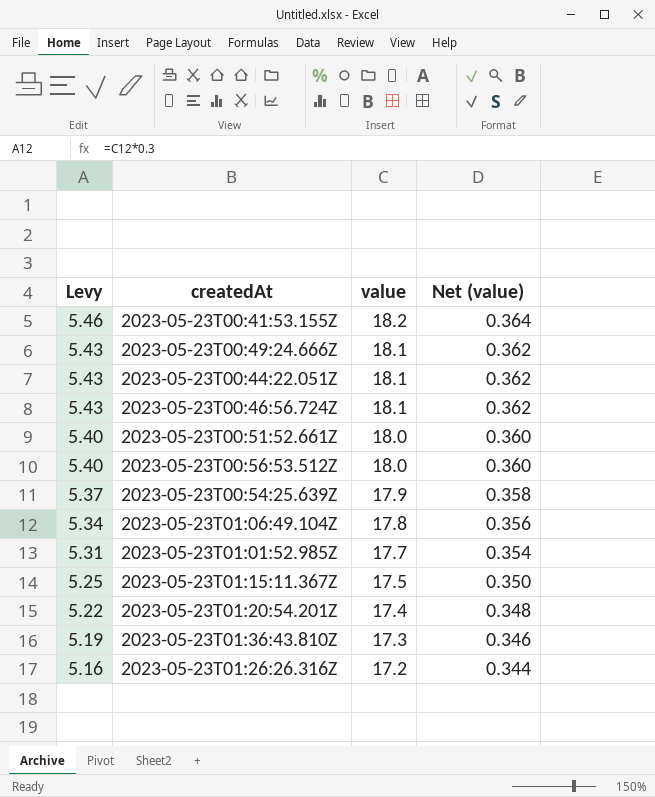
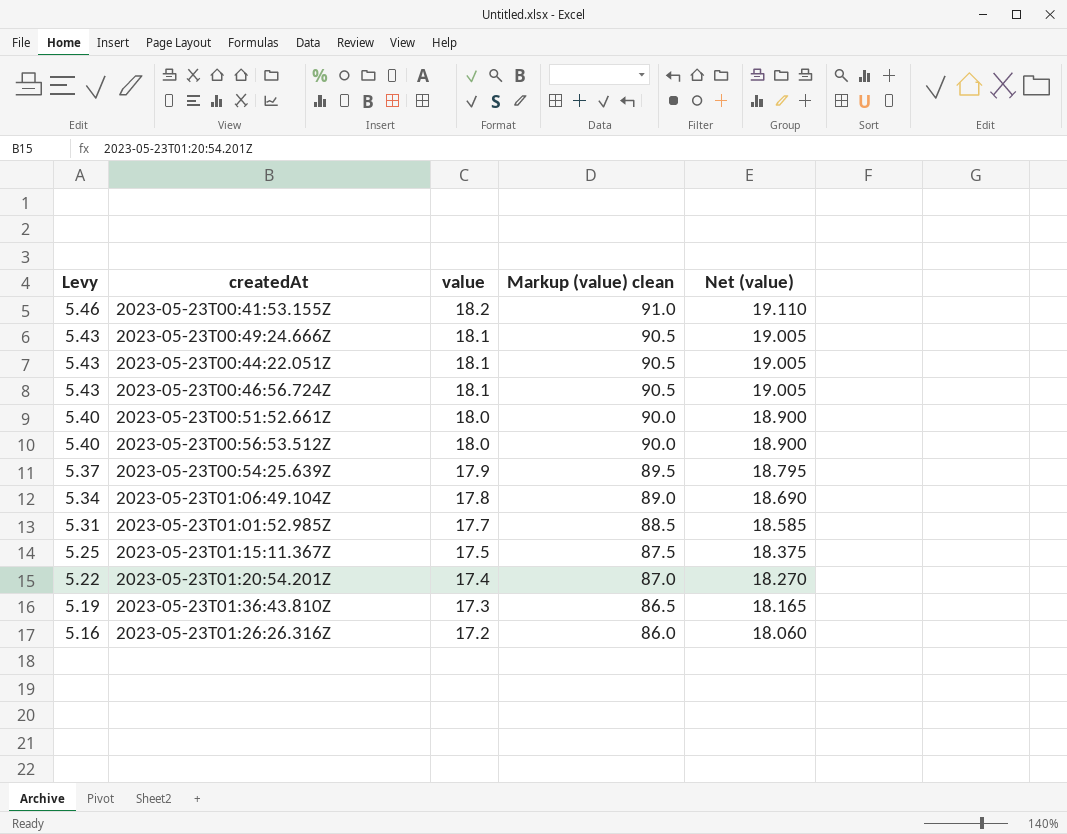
column Markup (value) clean | formula: none -> [value] * 5
column Net (value) | formula: [value] * 0.02 -> [value] * 1.05

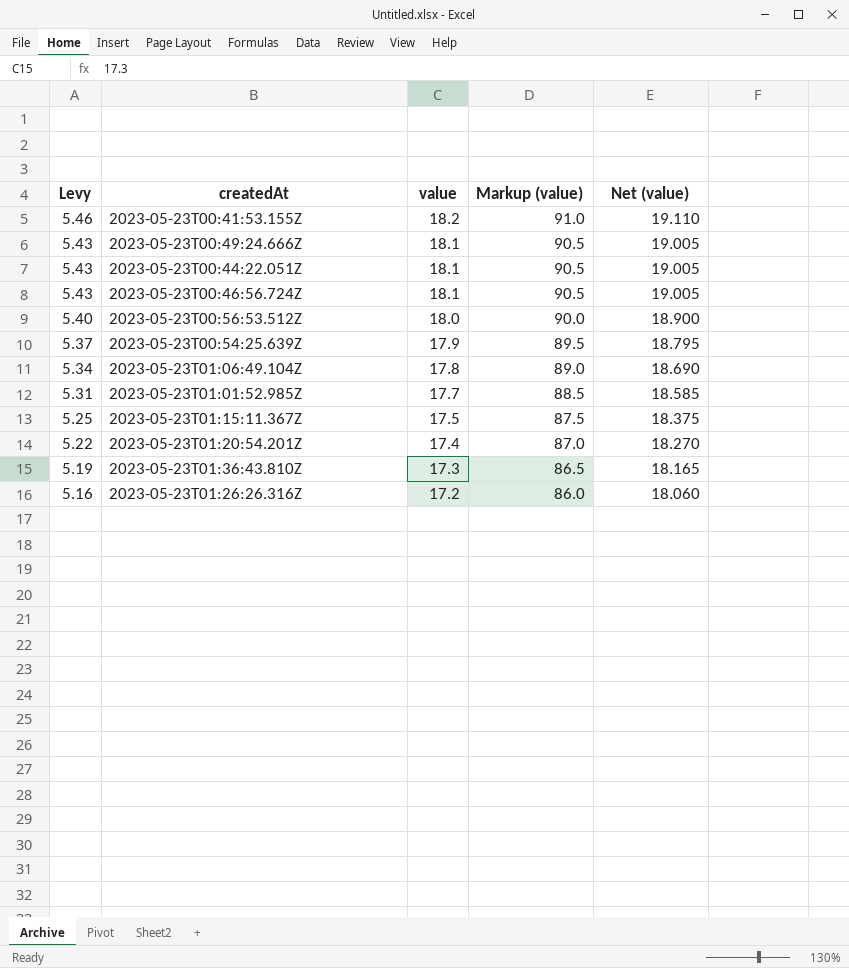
column name: Markup (value) clean -> Markup (value)
row 2023-05-23T00:51:52.661Z: 5.40 | 18.0 | 90.0 | 18.900 -> none

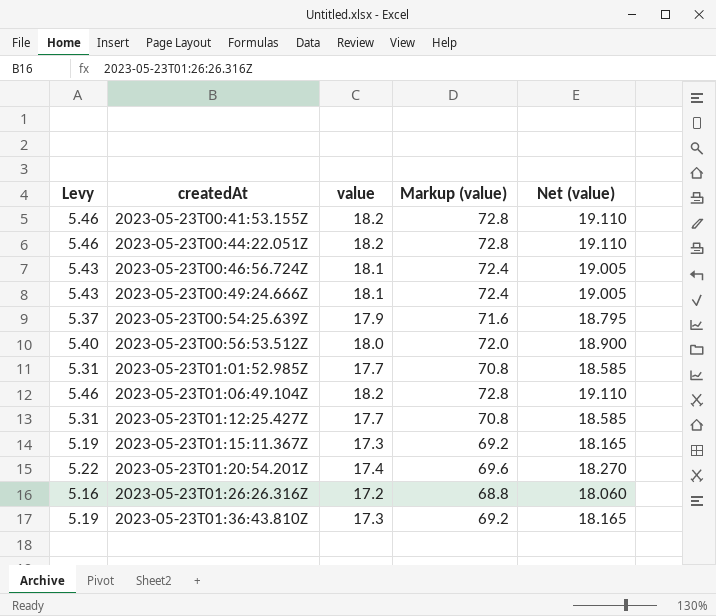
row order: Levy descending -> createdAt ascending
column Markup (value) | formula: [value] * 5 -> [value] * 4
2023-05-23T00:44:22.051Z | Levy: 5.43 -> 5.46
2023-05-23T00:44:22.051Z | value: 18.1 -> 18.2
2023-05-23T00:44:22.051Z | Net (value): 19.005 -> 19.110
2023-05-23T01:06:49.104Z | Levy: 5.34 -> 5.46
2023-05-23T01:06:49.104Z | value: 17.8 -> 18.2
2023-05-23T01:06:49.104Z | Net (value): 18.690 -> 19.110
row 2023-05-23T01:12:25.427Z: none -> 5.31 | 17.7 | 70.8 | 18.585
2023-05-23T01:15:11.367Z | Levy: 5.25 -> 5.19
2023-05-23T01:15:11.367Z | value: 17.5 -> 17.3
2023-05-23T01:15:11.367Z | Net (value): 18.375 -> 18.165

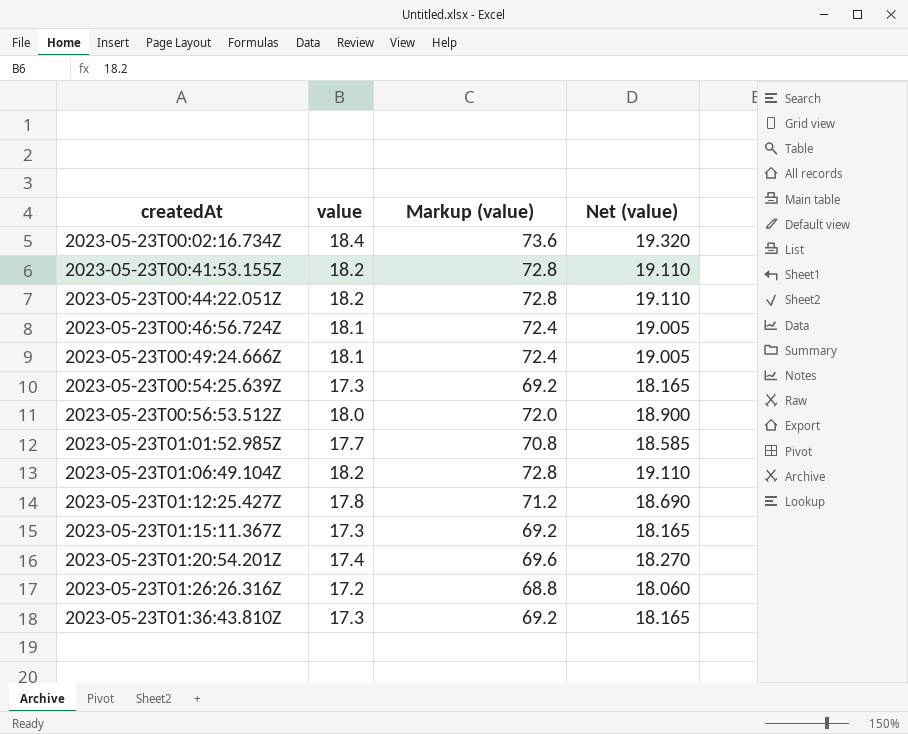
column Levy | formula: [value] * 0.3 -> none
row 2023-05-23T00:02:16.734Z: none -> 18.4 | 73.6 | 19.320
2023-05-23T00:54:25.639Z | value: 17.9 -> 17.3
2023-05-23T00:54:25.639Z | Markup (value): 71.6 -> 69.2
2023-05-23T00:54:25.639Z | Net (value): 18.795 -> 18.165
2023-05-23T01:12:25.427Z | value: 17.7 -> 17.8
2023-05-23T01:12:25.427Z | Markup (value): 70.8 -> 71.2
2023-05-23T01:12:25.427Z | Net (value): 18.585 -> 18.690

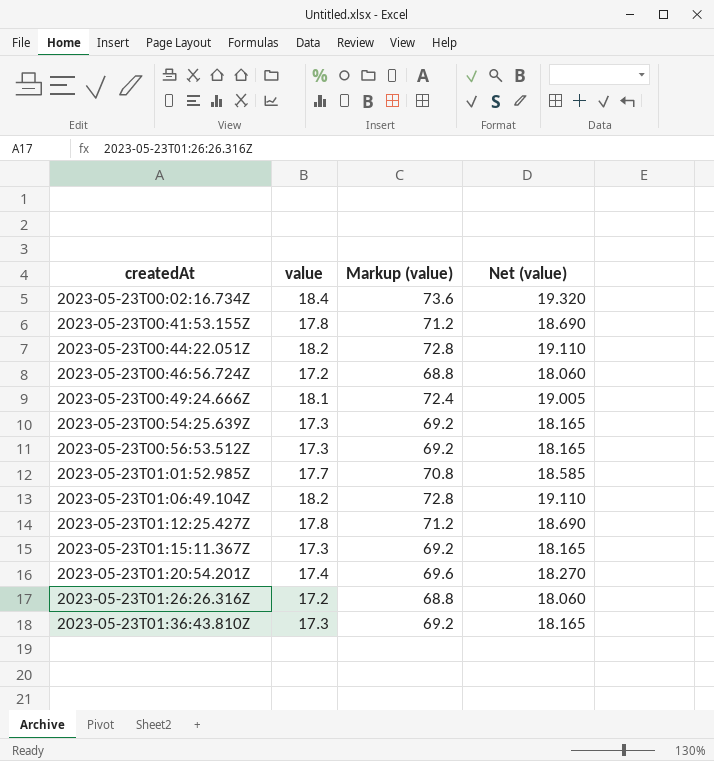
2023-05-23T00:41:53.155Z | value: 18.2 -> 17.8
2023-05-23T00:41:53.155Z | Markup (value): 72.8 -> 71.2
2023-05-23T00:41:53.155Z | Net (value): 19.110 -> 18.690
2023-05-23T00:46:56.724Z | value: 18.1 -> 17.2
2023-05-23T00:46:56.724Z | Markup (value): 72.4 -> 68.8
2023-05-23T00:46:56.724Z | Net (value): 19.005 -> 18.060
2023-05-23T00:56:53.512Z | value: 18.0 -> 17.3
2023-05-23T00:56:53.512Z | Markup (value): 72.0 -> 69.2
2023-05-23T00:56:53.512Z | Net (value): 18.900 -> 18.165

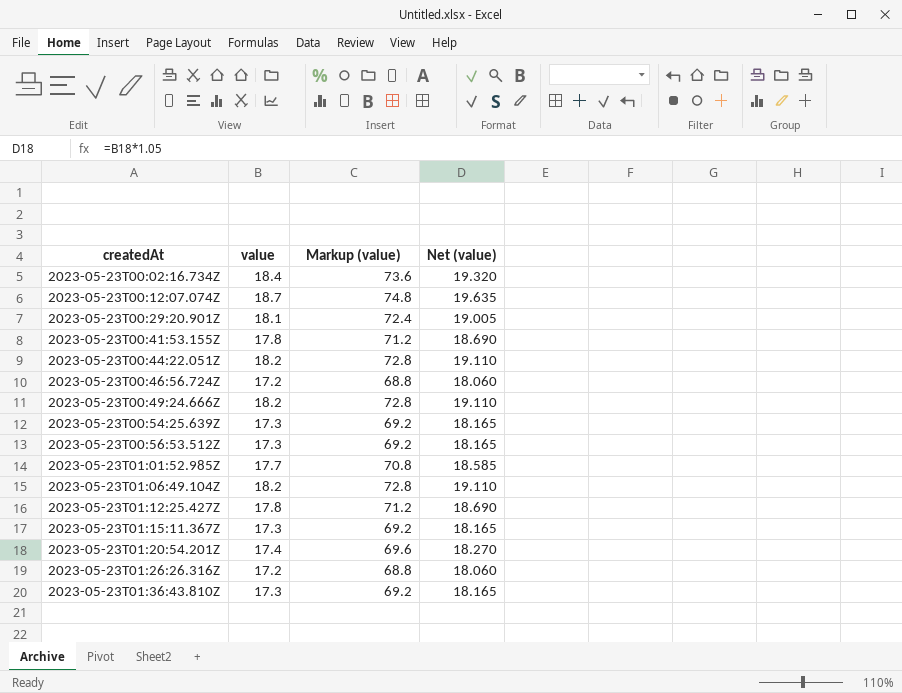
row 2023-05-23T00:12:07.074Z: none -> 18.7 | 74.8 | 19.635
row 2023-05-23T00:29:20.901Z: none -> 18.1 | 72.4 | 19.005
2023-05-23T00:49:24.666Z | value: 18.1 -> 18.2
2023-05-23T00:49:24.666Z | Markup (value): 72.4 -> 72.8
2023-05-23T00:49:24.666Z | Net (value): 19.005 -> 19.110

